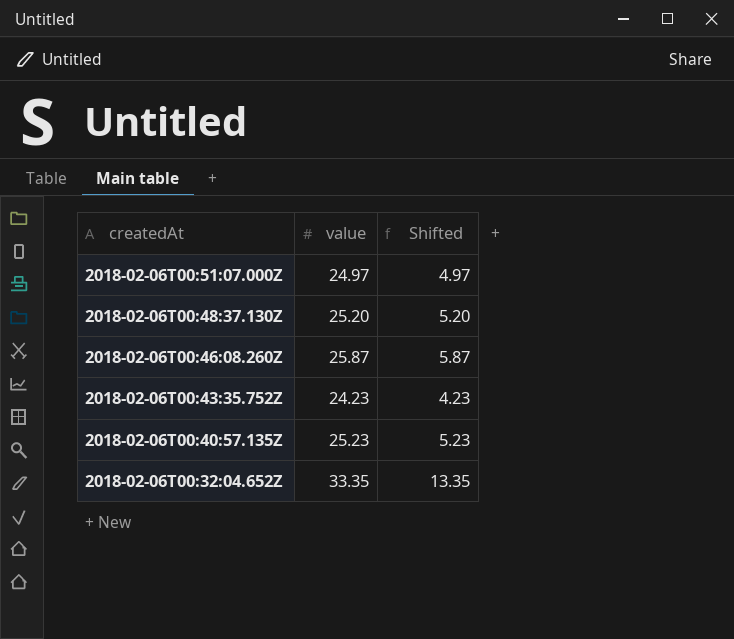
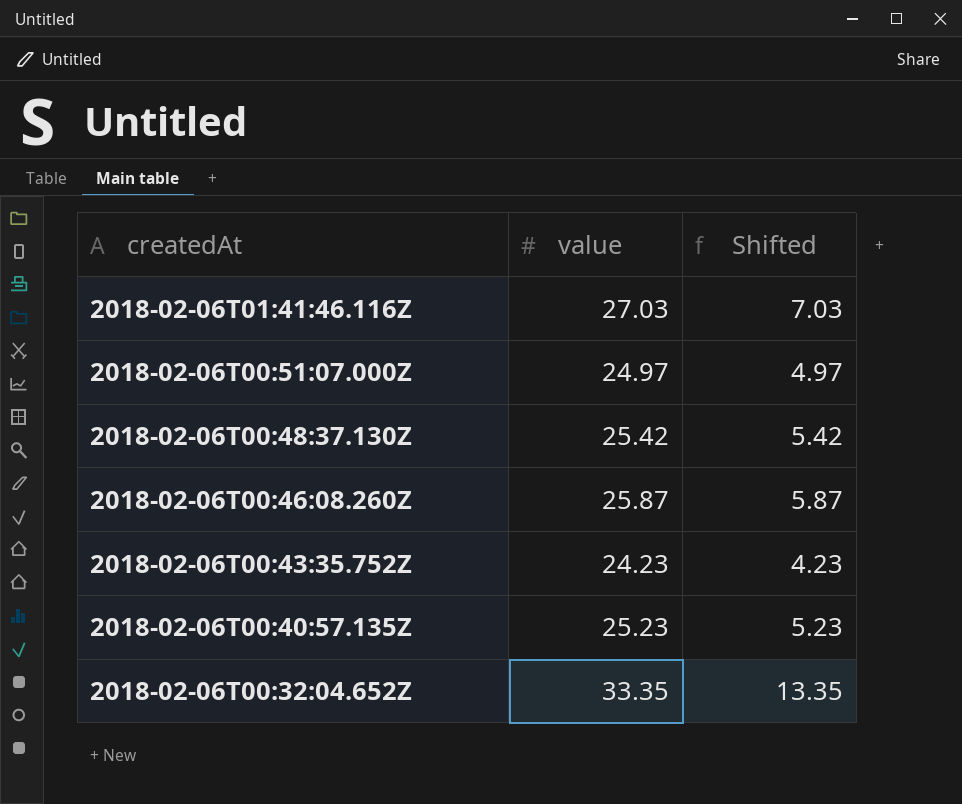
row 2018-02-06T01:41:46.116Z: none -> 27.03 | 7.03
2018-02-06T00:48:37.130Z | value: 25.20 -> 25.42
2018-02-06T00:48:37.130Z | Shifted: 5.20 -> 5.42

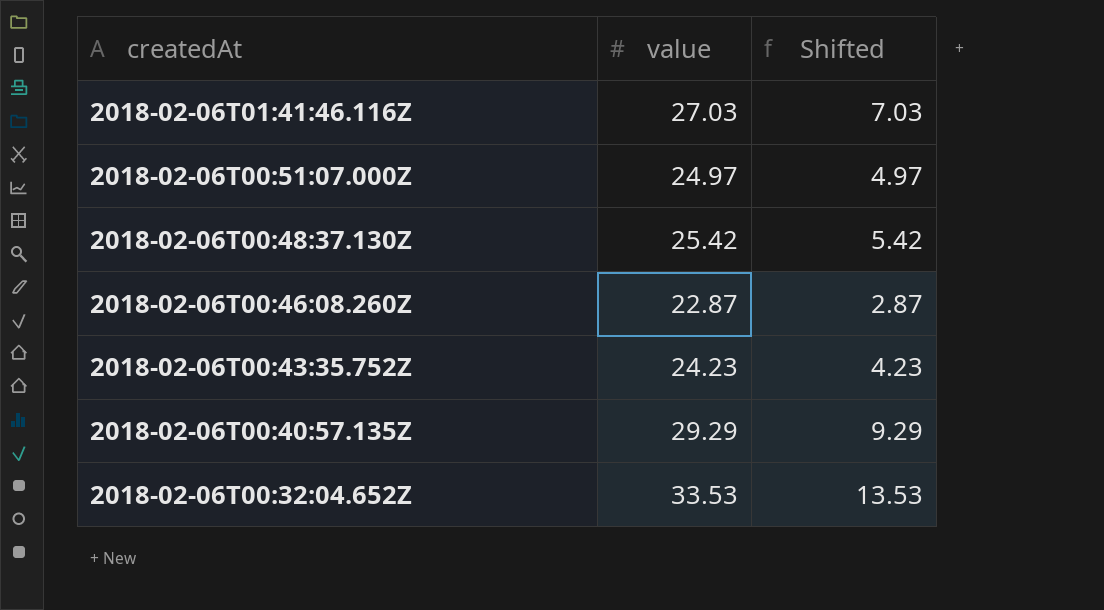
2018-02-06T00:46:08.260Z | value: 25.87 -> 22.87
2018-02-06T00:46:08.260Z | Shifted: 5.87 -> 2.87
2018-02-06T00:40:57.135Z | value: 25.23 -> 29.29
2018-02-06T00:40:57.135Z | Shifted: 5.23 -> 9.29
2018-02-06T00:32:04.652Z | value: 33.35 -> 33.53
2018-02-06T00:32:04.652Z | Shifted: 13.35 -> 13.53

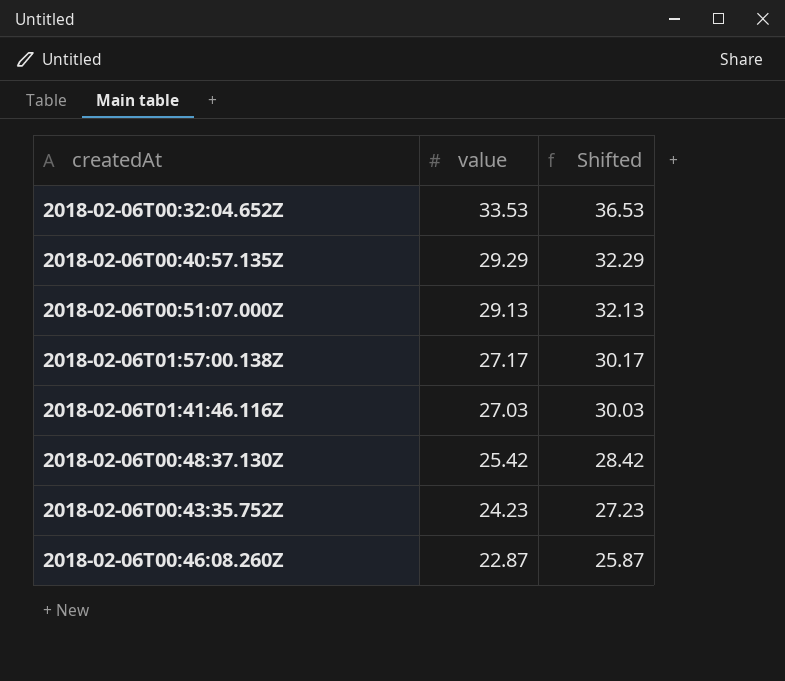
row order: createdAt descending -> value descending
column Shifted | formula: [value] - 20 -> [value] + 3
2018-02-06T00:51:07.000Z | value: 24.97 -> 29.13
row 2018-02-06T01:57:00.138Z: none -> 27.17 | 30.17

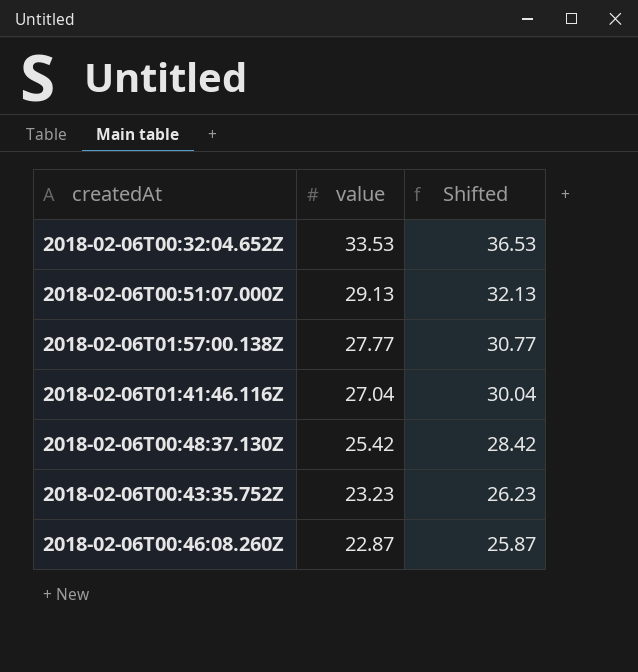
row 2018-02-06T00:40:57.135Z: 29.29 | 32.29 -> none
2018-02-06T01:57:00.138Z | value: 27.17 -> 27.77
2018-02-06T01:57:00.138Z | Shifted: 30.17 -> 30.77
2018-02-06T01:41:46.116Z | value: 27.03 -> 27.04
2018-02-06T01:41:46.116Z | Shifted: 30.03 -> 30.04
2018-02-06T00:43:35.752Z | value: 24.23 -> 23.23
2018-02-06T00:43:35.752Z | Shifted: 27.23 -> 26.23

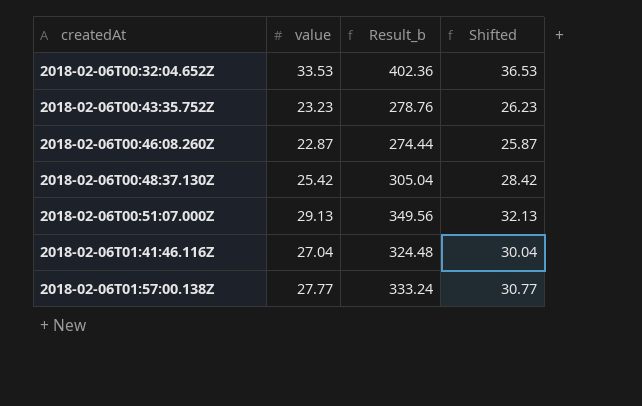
row order: value descending -> createdAt ascending
column Result_b | formula: none -> [value] * 12

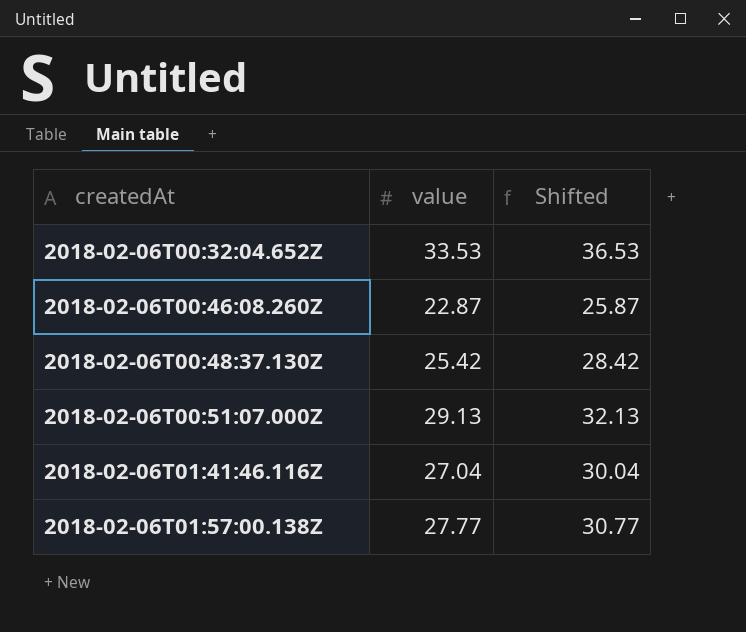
column Result_b | formula: [value] * 12 -> none
row 2018-02-06T00:43:35.752Z: 23.23 | 278.76 | 26.23 -> none

